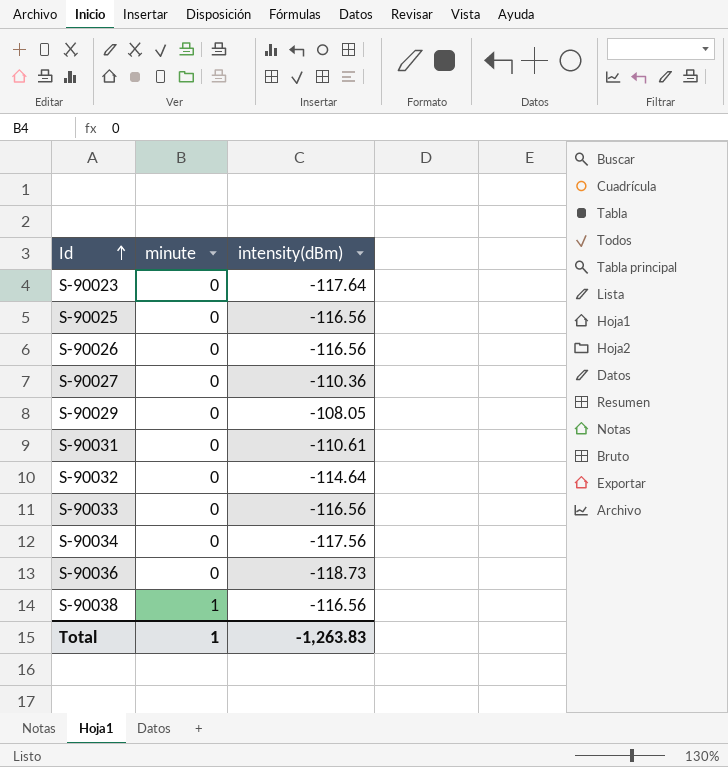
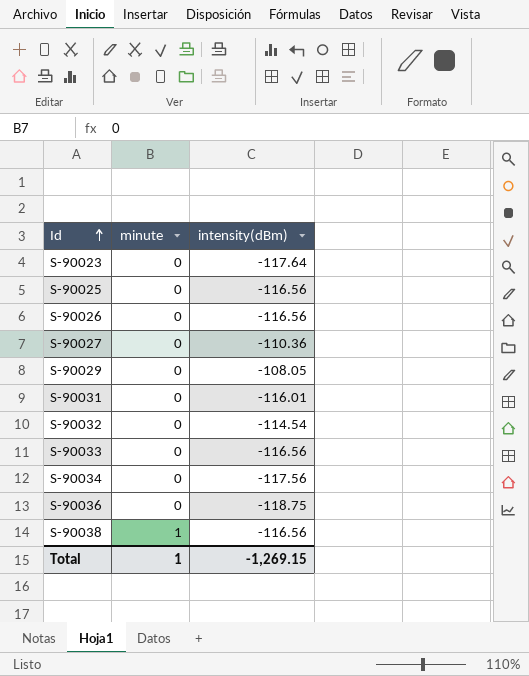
S-90031 | intensity(dBm): -110.61 -> -116.01
S-90032 | intensity(dBm): -114.64 -> -114.54
S-90036 | intensity(dBm): -118.73 -> -118.75
Total | intensity(dBm): -1,263.83 -> -1,269.15

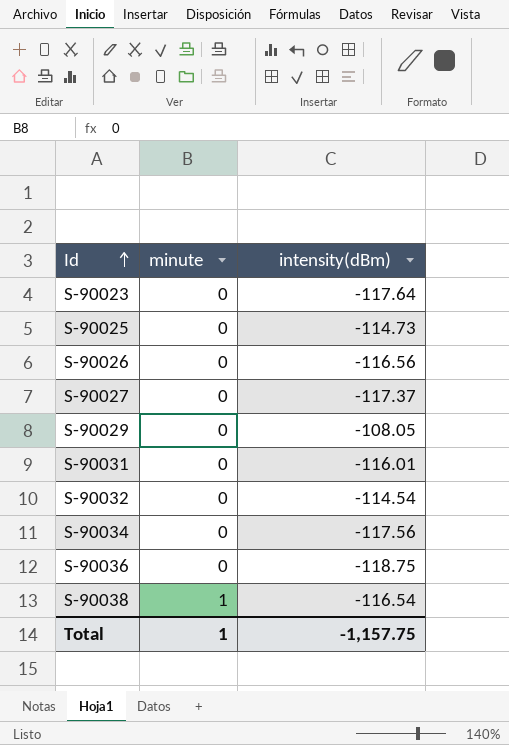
row S-90033: 0 | -116.56 -> none
S-90025 | intensity(dBm): -116.56 -> -114.73
S-90027 | intensity(dBm): -110.36 -> -117.37
S-90038 | intensity(dBm): -116.56 -> -116.54
Total | intensity(dBm): -1,269.15 -> -1,157.75

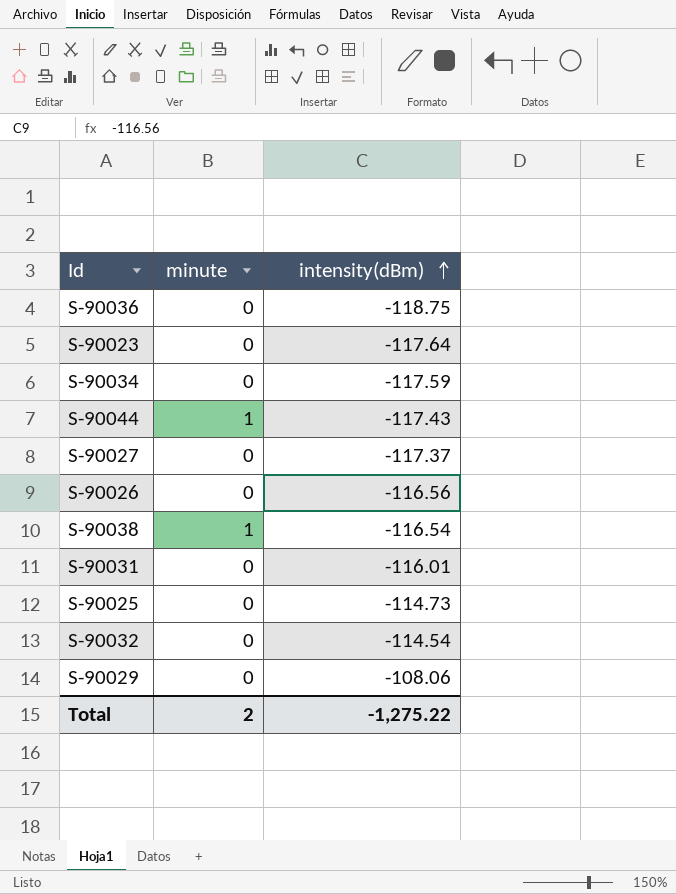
row order: Id ascending -> intensity(dBm) ascending
S-90034 | intensity(dBm): -117.56 -> -117.59
row S-90044: none -> 1 | -117.43
S-90029 | intensity(dBm): -108.05 -> -108.06
Total | minute: 1 -> 2
Total | intensity(dBm): -1,157.75 -> -1,275.22

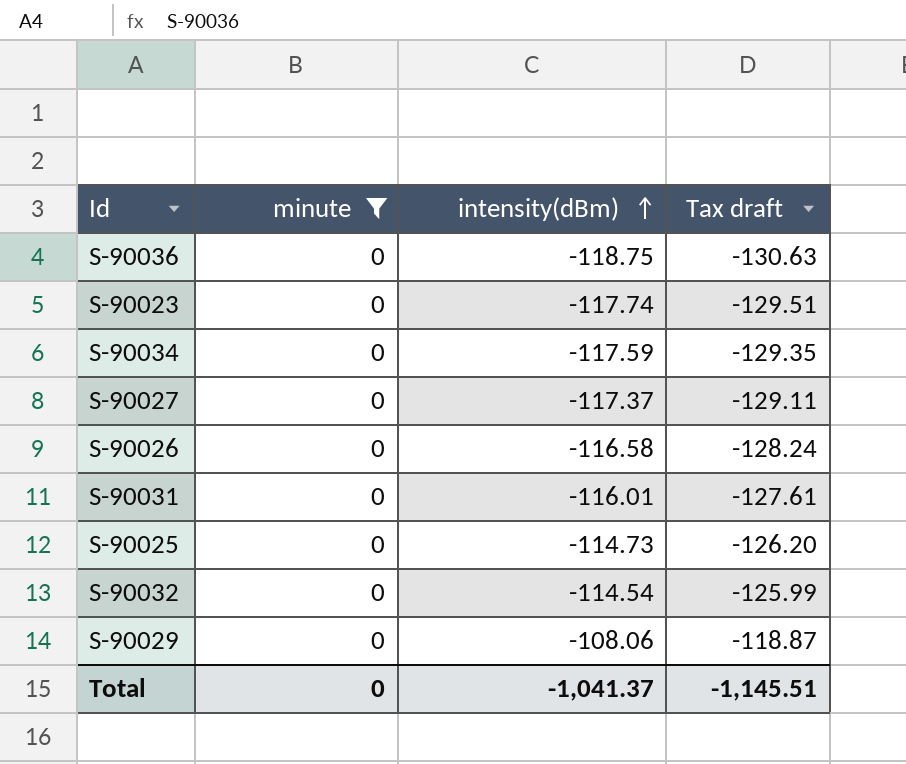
filter: none -> minute = 0
column Tax draft | formula: none -> [intensity(dBm)] * 1.1
S-90023 | intensity(dBm): -117.64 -> -117.74
S-90026 | intensity(dBm): -116.56 -> -116.58
Total | minute: 2 -> 0
Total | intensity(dBm): -1,275.22 -> -1,041.37

